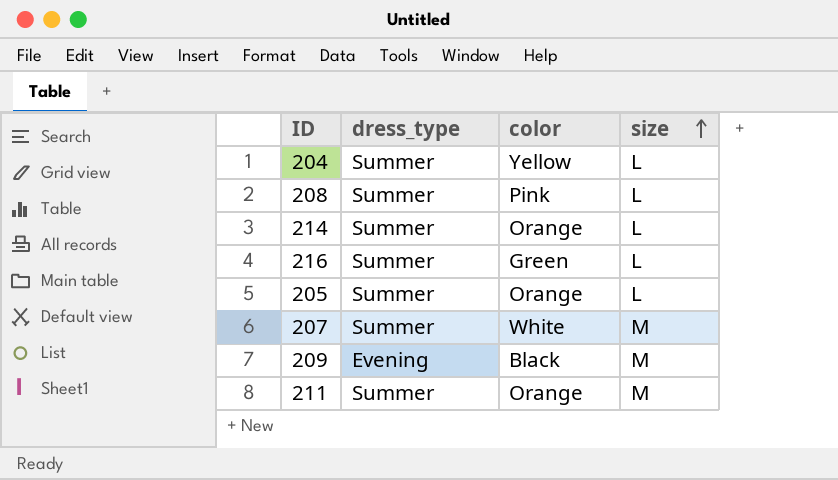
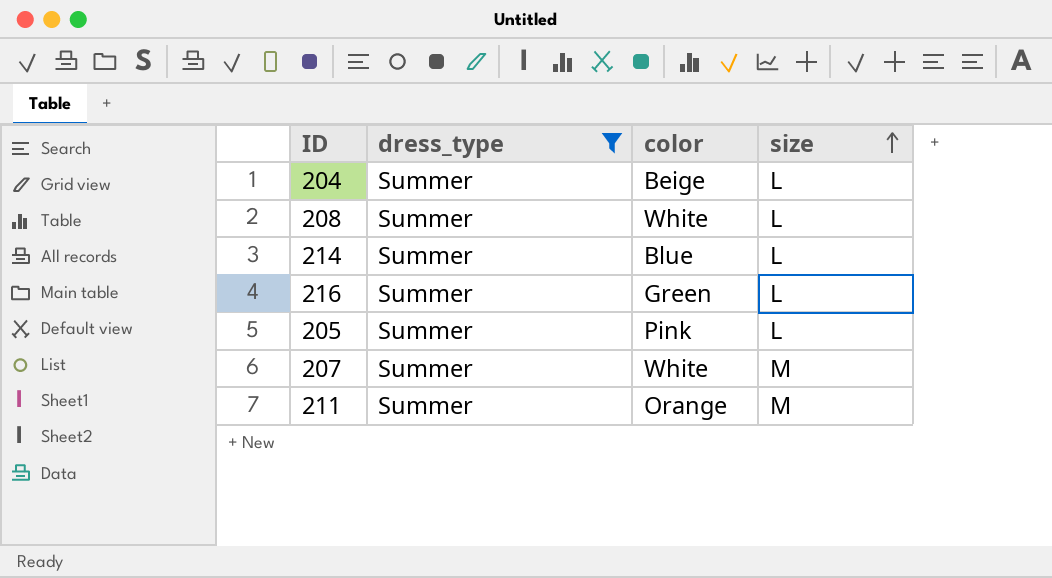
filter: none -> dress_type = Summer
204 | color: Yellow -> Beige
208 | color: Pink -> White
214 | color: Orange -> Blue
205 | color: Orange -> Pink

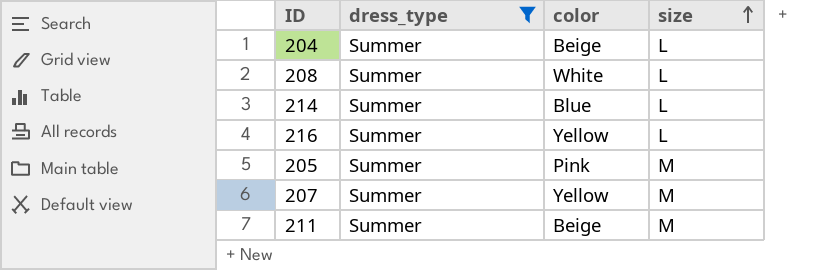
216 | color: Green -> Yellow
205 | size: L -> M
207 | color: White -> Yellow
211 | color: Orange -> Beige

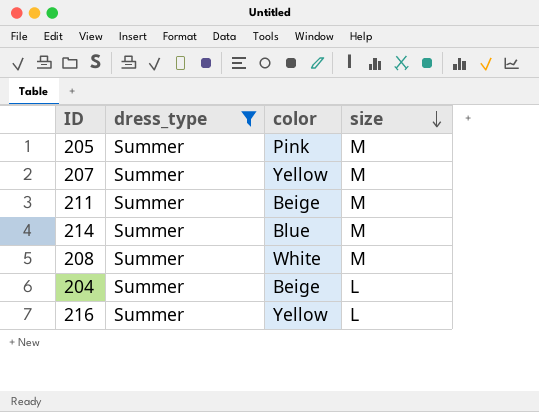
row order: size ascending -> size descending
214 | size: L -> M
208 | size: L -> M

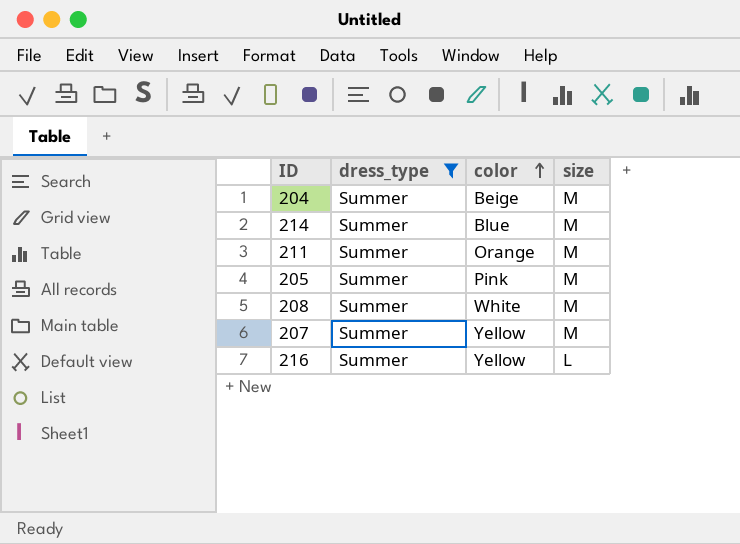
row order: size descending -> color ascending
204 | size: L -> M
211 | color: Beige -> Orange

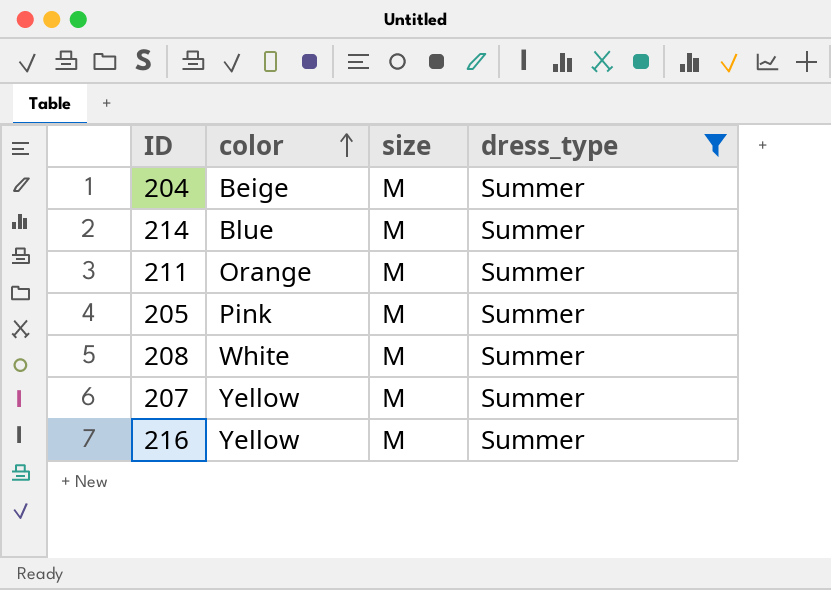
column dress_type | position: 2 -> 4
216 | size: L -> M

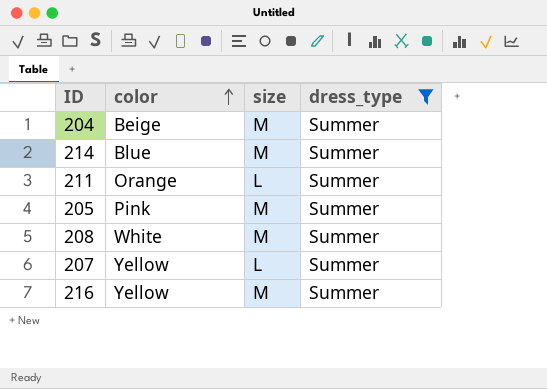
211 | size: M -> L
207 | size: M -> L

